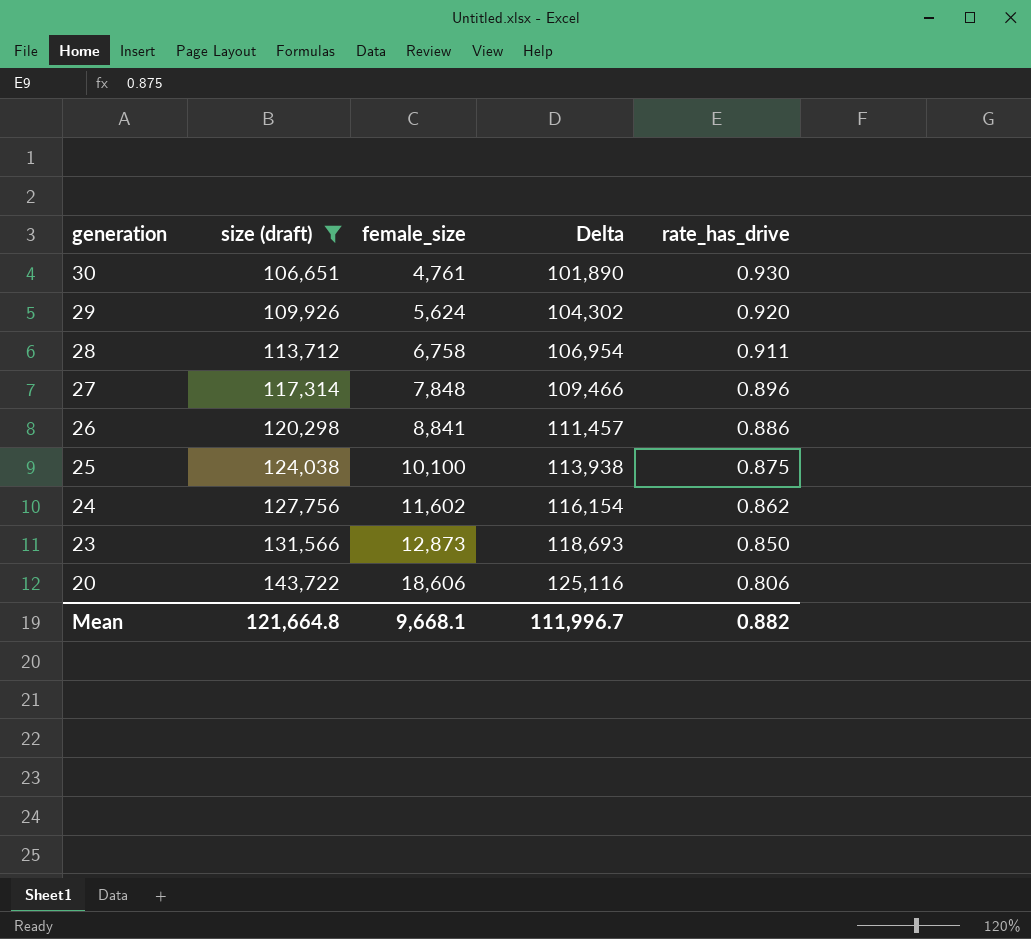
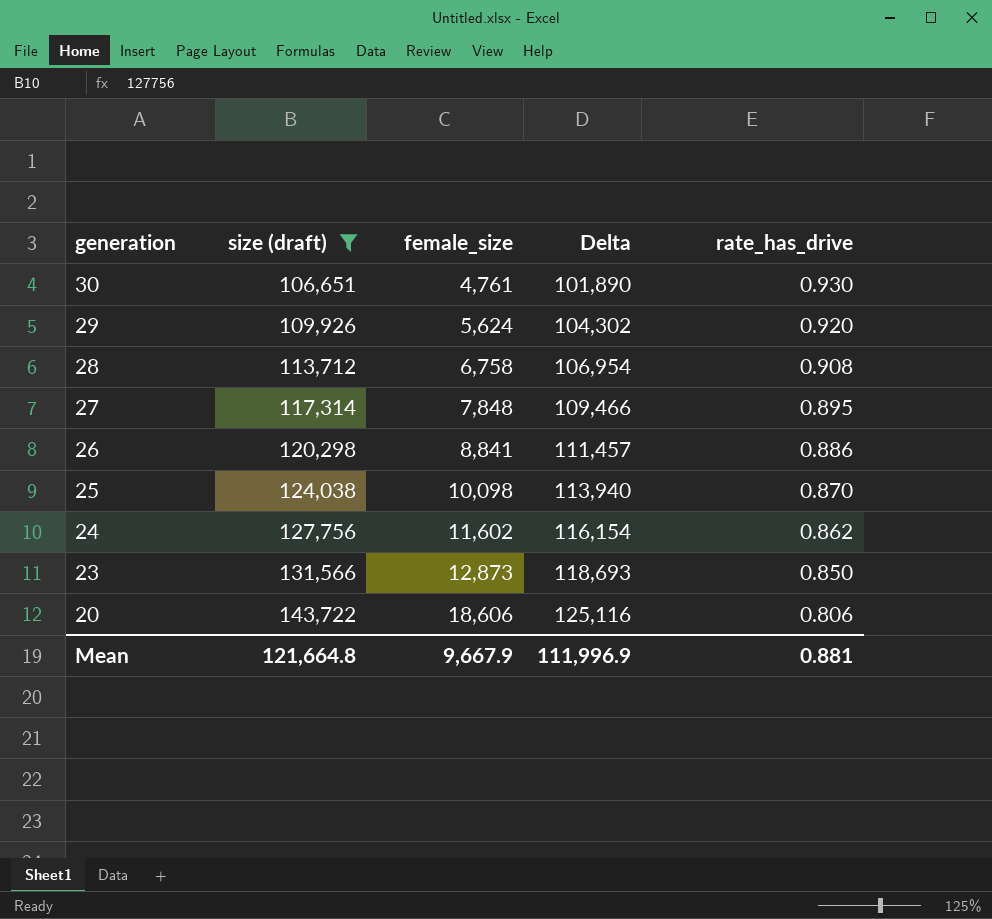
28 | rate_has_drive: 0.911 -> 0.908
27 | rate_has_drive: 0.896 -> 0.895
25 | female_size: 10,100 -> 10,098
25 | Delta: 113,938 -> 113,940
25 | rate_has_drive: 0.875 -> 0.870
Mean | female_size: 9,668.1 -> 9,667.9
Mean | Delta: 111,996.7 -> 111,996.9
Mean | rate_has_drive: 0.882 -> 0.881

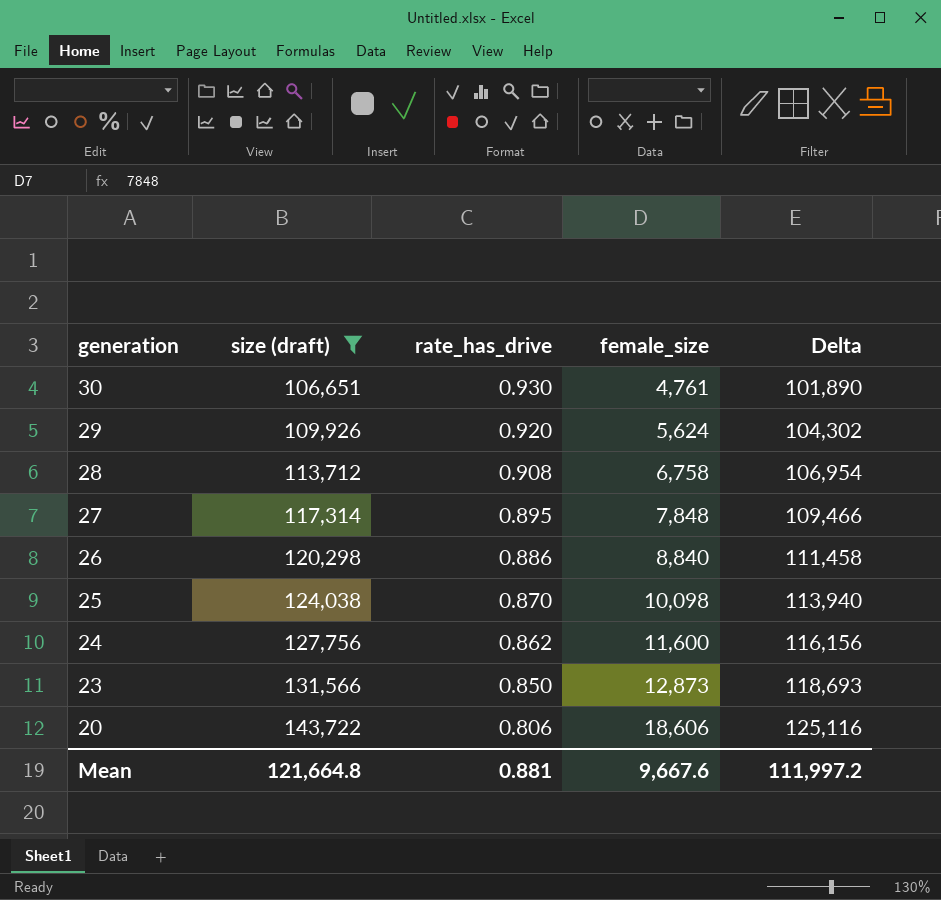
column rate_has_drive | position: 5 -> 3
26 | female_size: 8,841 -> 8,840
26 | Delta: 111,457 -> 111,458
24 | female_size: 11,602 -> 11,600
24 | Delta: 116,154 -> 116,156
Mean | female_size: 9,667.9 -> 9,667.6
Mean | Delta: 111,996.9 -> 111,997.2

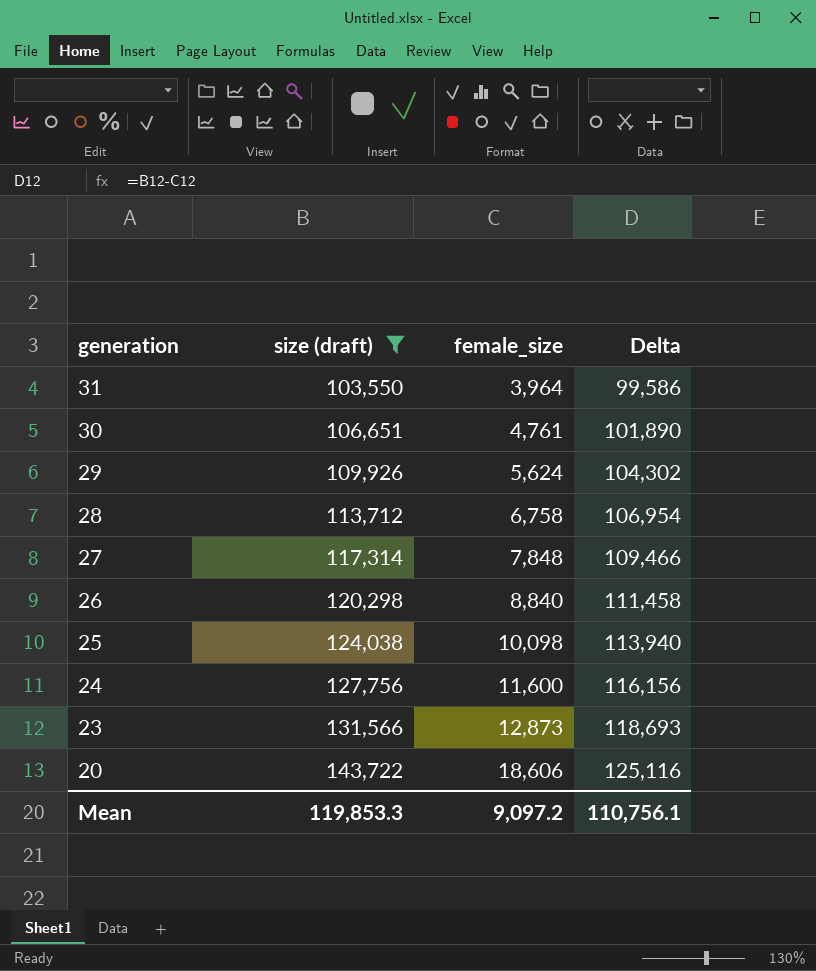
column rate_has_drive | position: 3 -> none
row 31: none -> 103,550 | 3,964 | 99,586
Mean | size (draft): 121,664.8 -> 119,853.3
Mean | female_size: 9,667.6 -> 9,097.2
Mean | Delta: 111,997.2 -> 110,756.1

